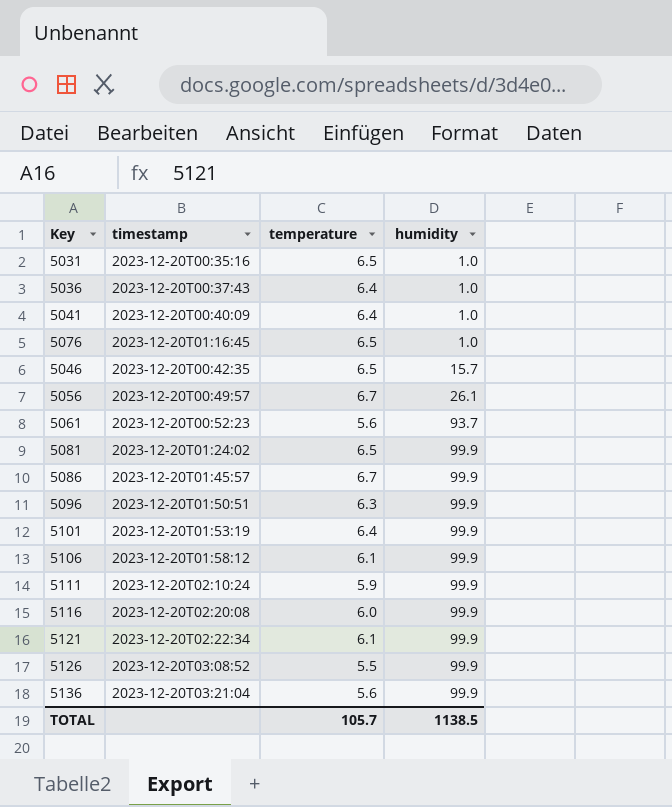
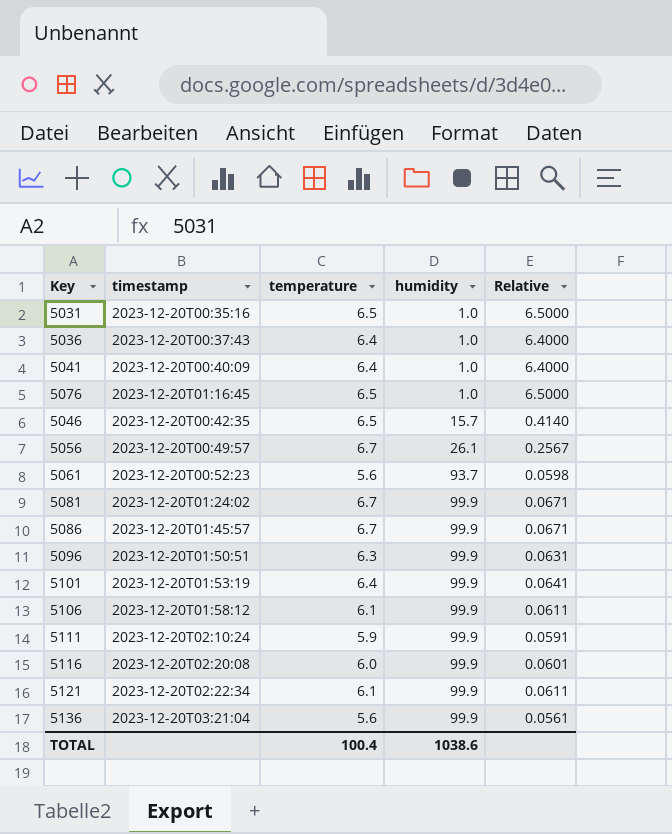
column Relative | formula: none -> [temperature] / [humidity]
row 5126: 2023-12-20T03:08:52 | 5.5 | 99.9 -> none
5081 | temperature: 6.5 -> 6.7
TOTAL | temperature: 105.7 -> 100.4
TOTAL | humidity: 1138.5 -> 1038.6

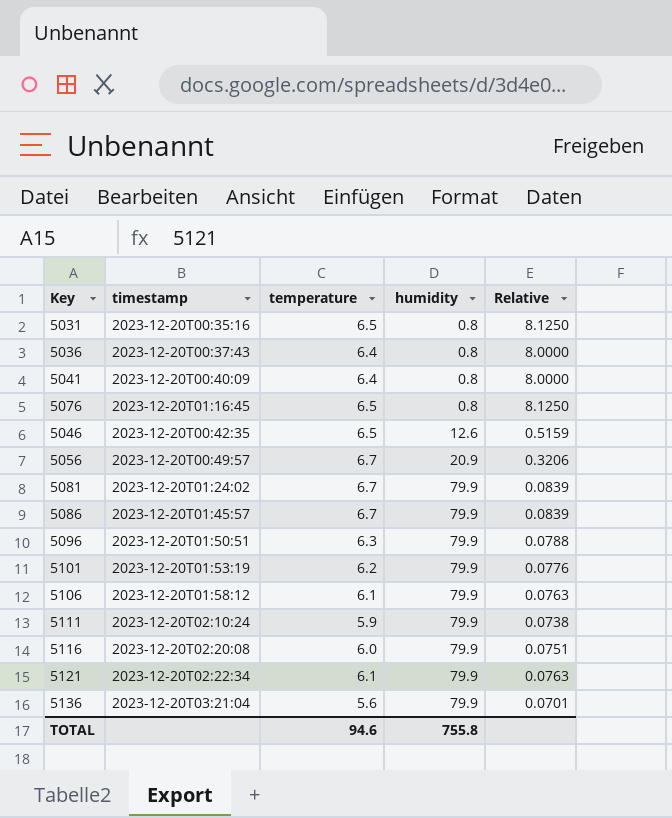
row 5061: 2023-12-20T00:52:23 | 5.6 | 93.7 | 0.0598 -> none
5031 | humidity: 1.0 -> 0.8
5031 | Relative: 6.5000 -> 8.1250
5036 | humidity: 1.0 -> 0.8
5036 | Relative: 6.4000 -> 8.0000
5041 | humidity: 1.0 -> 0.8
5041 | Relative: 6.4000 -> 8.0000
5076 | humidity: 1.0 -> 0.8
5076 | Relative: 6.5000 -> 8.1250
5046 | humidity: 15.7 -> 12.6
5046 | Relative: 0.4140 -> 0.5159
5056 | humidity: 26.1 -> 20.9
5056 | Relative: 0.2567 -> 0.3206
5081 | humidity: 99.9 -> 79.9
5081 | Relative: 0.0671 -> 0.0839
5086 | humidity: 99.9 -> 79.9
5086 | Relative: 0.0671 -> 0.0839
5096 | humidity: 99.9 -> 79.9
5096 | Relative: 0.0631 -> 0.0788
5101 | temperature: 6.4 -> 6.2
5101 | humidity: 99.9 -> 79.9
5101 | Relative: 0.0641 -> 0.0776
5106 | humidity: 99.9 -> 79.9
5106 | Relative: 0.0611 -> 0.0763
5111 | humidity: 99.9 -> 79.9
5111 | Relative: 0.0591 -> 0.0738
5116 | humidity: 99.9 -> 79.9
5116 | Relative: 0.0601 -> 0.0751
5121 | humidity: 99.9 -> 79.9
5121 | Relative: 0.0611 -> 0.0763
5136 | humidity: 99.9 -> 79.9
5136 | Relative: 0.0561 -> 0.0701
TOTAL | temperature: 100.4 -> 94.6
TOTAL | humidity: 1038.6 -> 755.8

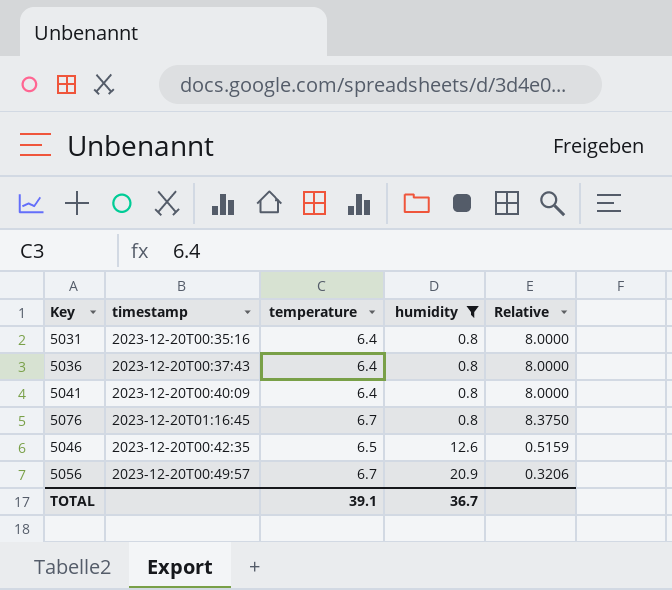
filter: none -> humidity != 79.9
5031 | temperature: 6.5 -> 6.4
5031 | Relative: 8.1250 -> 8.0000
5076 | temperature: 6.5 -> 6.7
5076 | Relative: 8.1250 -> 8.3750
TOTAL | temperature: 94.6 -> 39.1
TOTAL | humidity: 755.8 -> 36.7

